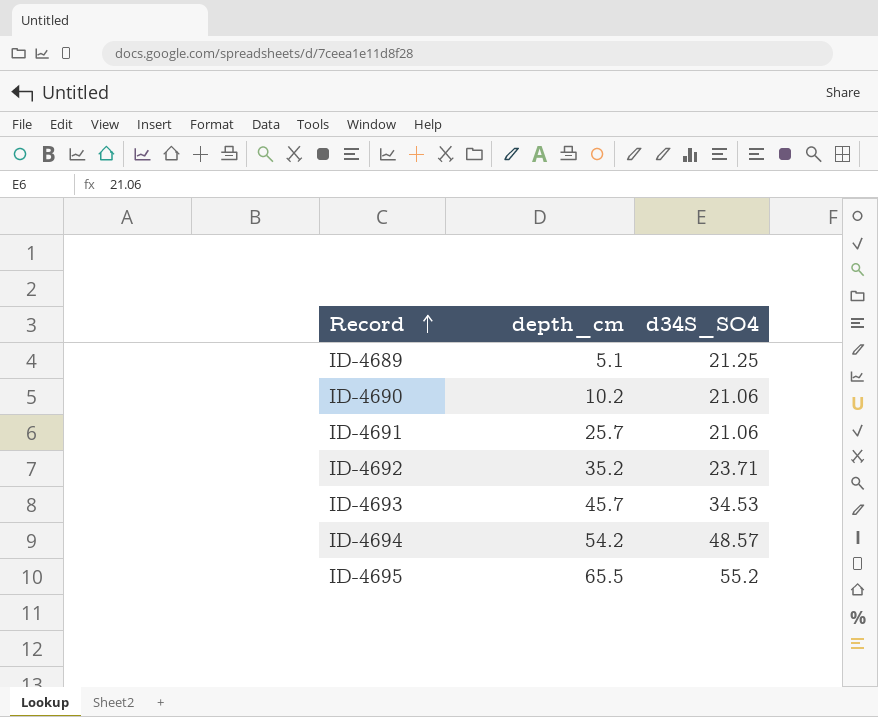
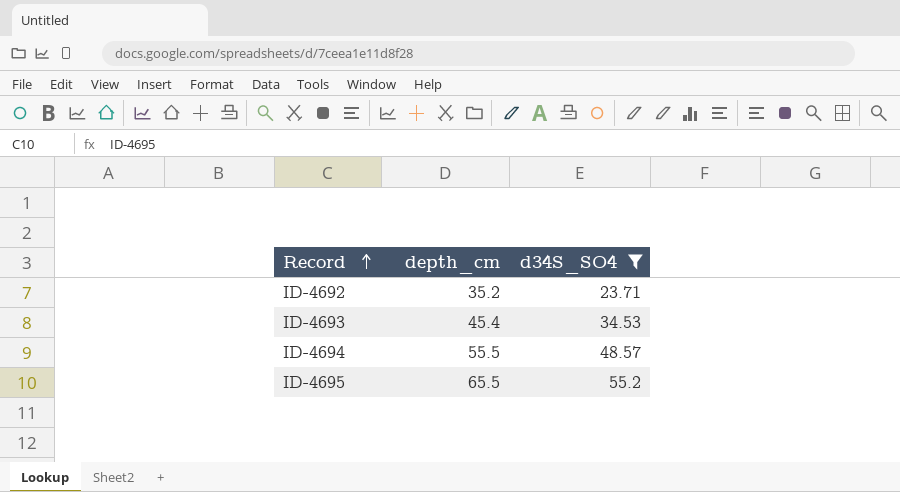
filter: none -> d34S_SO4 >= 23.71
ID-4693 | depth_cm: 45.7 -> 45.4
ID-4694 | depth_cm: 54.2 -> 55.5

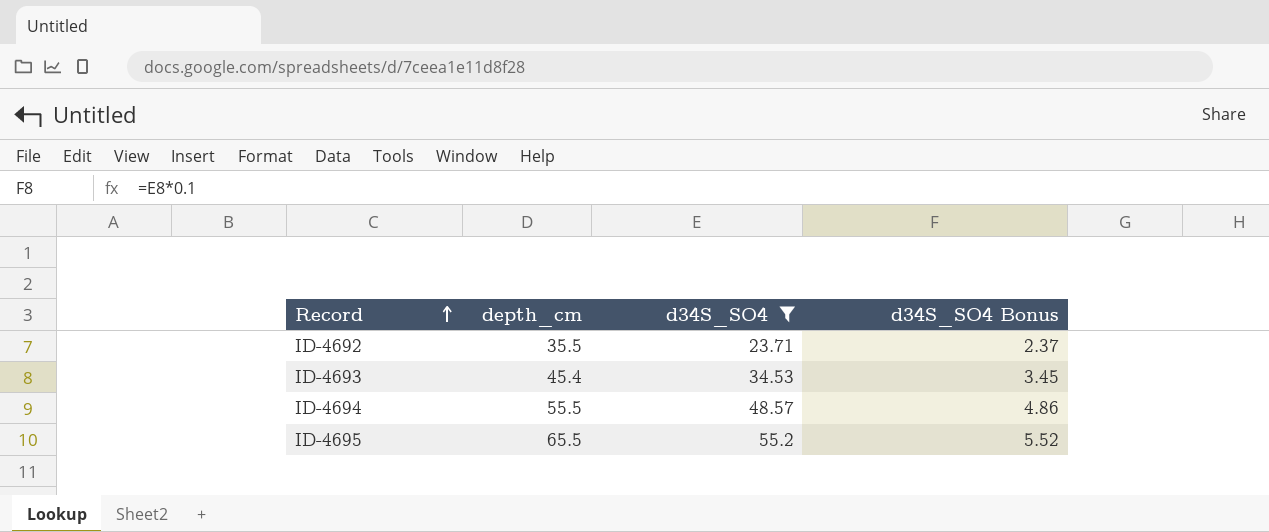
column d34S_SO4 Bonus | formula: none -> [d34S_SO4] * 0.1
ID-4692 | depth_cm: 35.2 -> 35.5

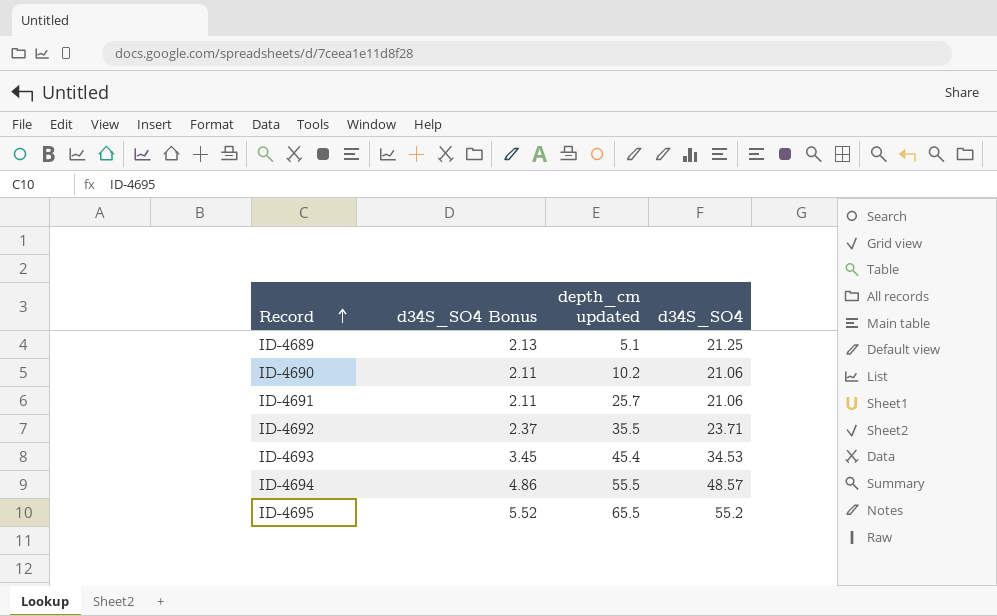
filter: d34S_SO4 >= 23.71 -> none
column d34S_SO4 Bonus | position: 4 -> 2
column name: depth_cm -> depth_cm updated

